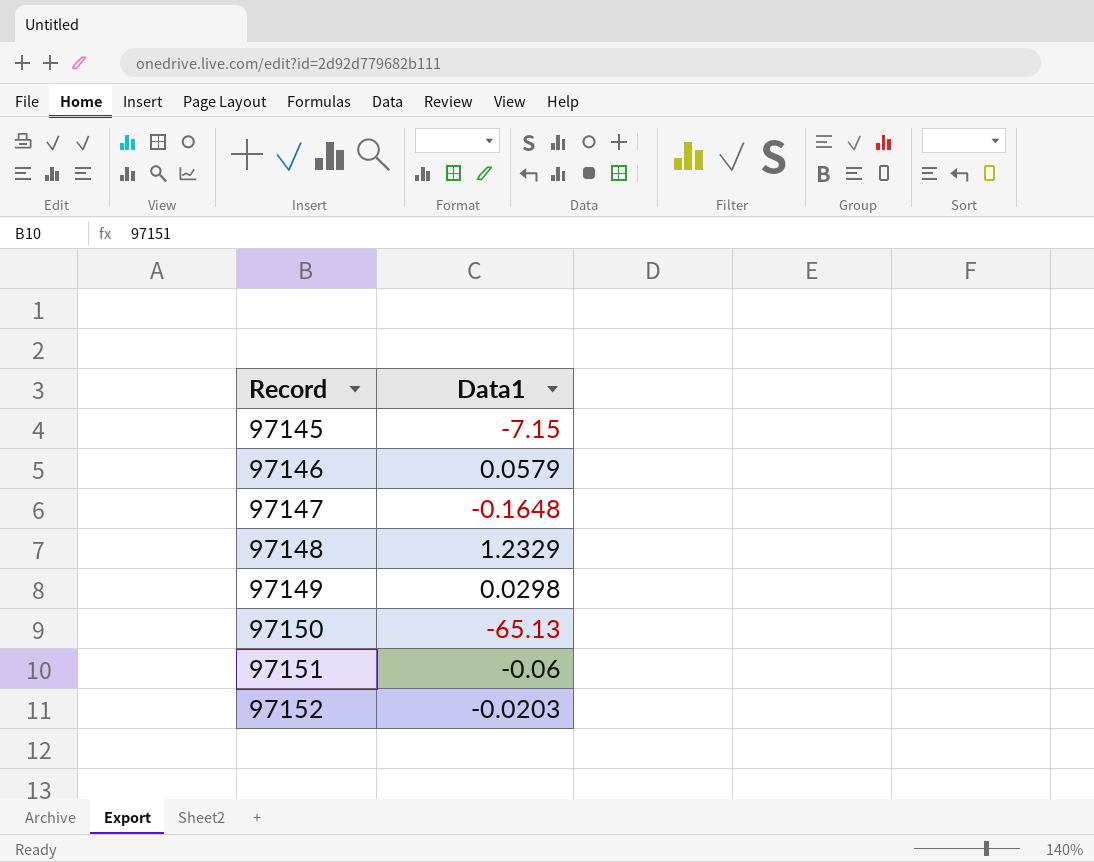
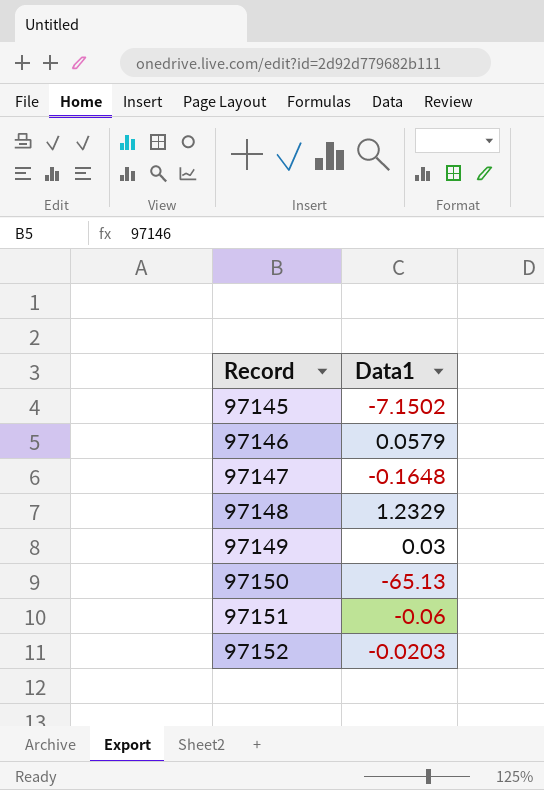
97145 | Data1: -7.15 -> -7.1502
97149 | Data1: 0.0298 -> 0.03

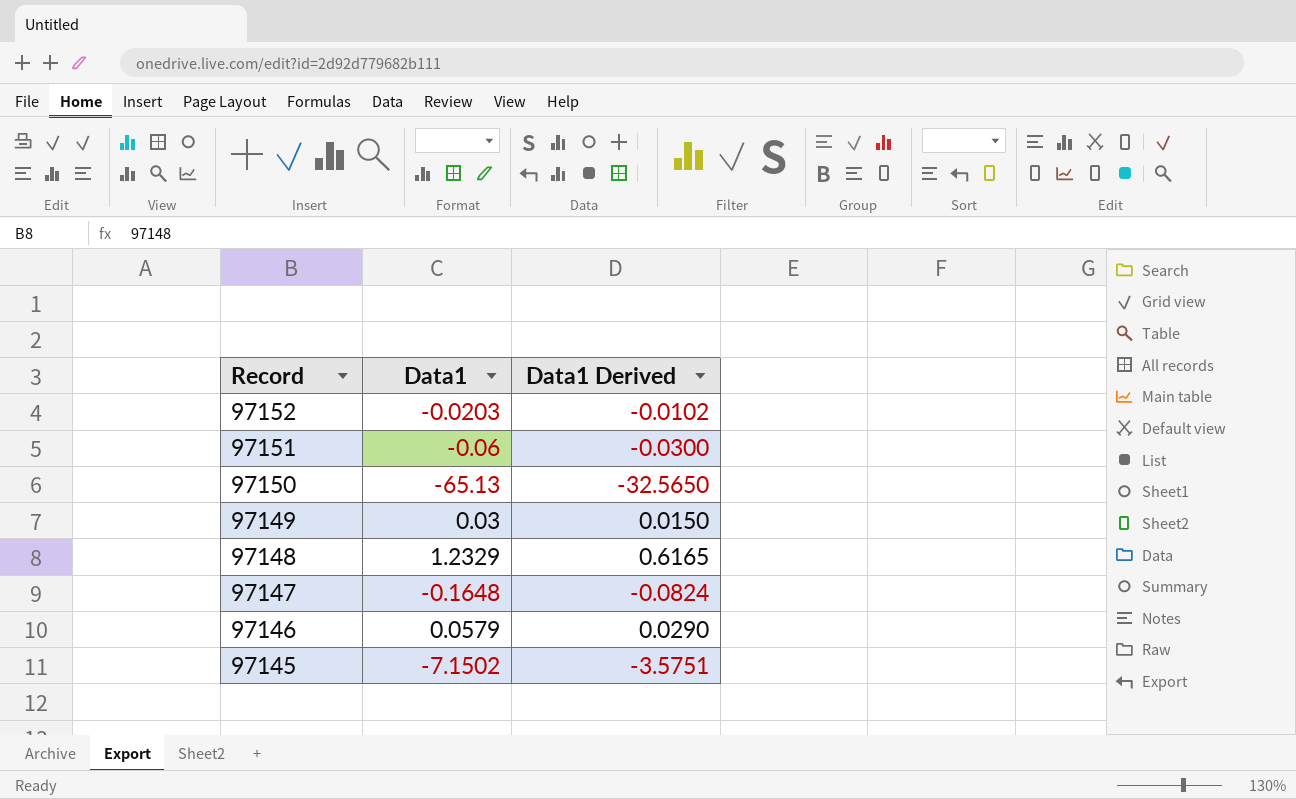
row order: Record ascending -> Record descending
column Data1 Derived | formula: none -> [Data1] * 0.5

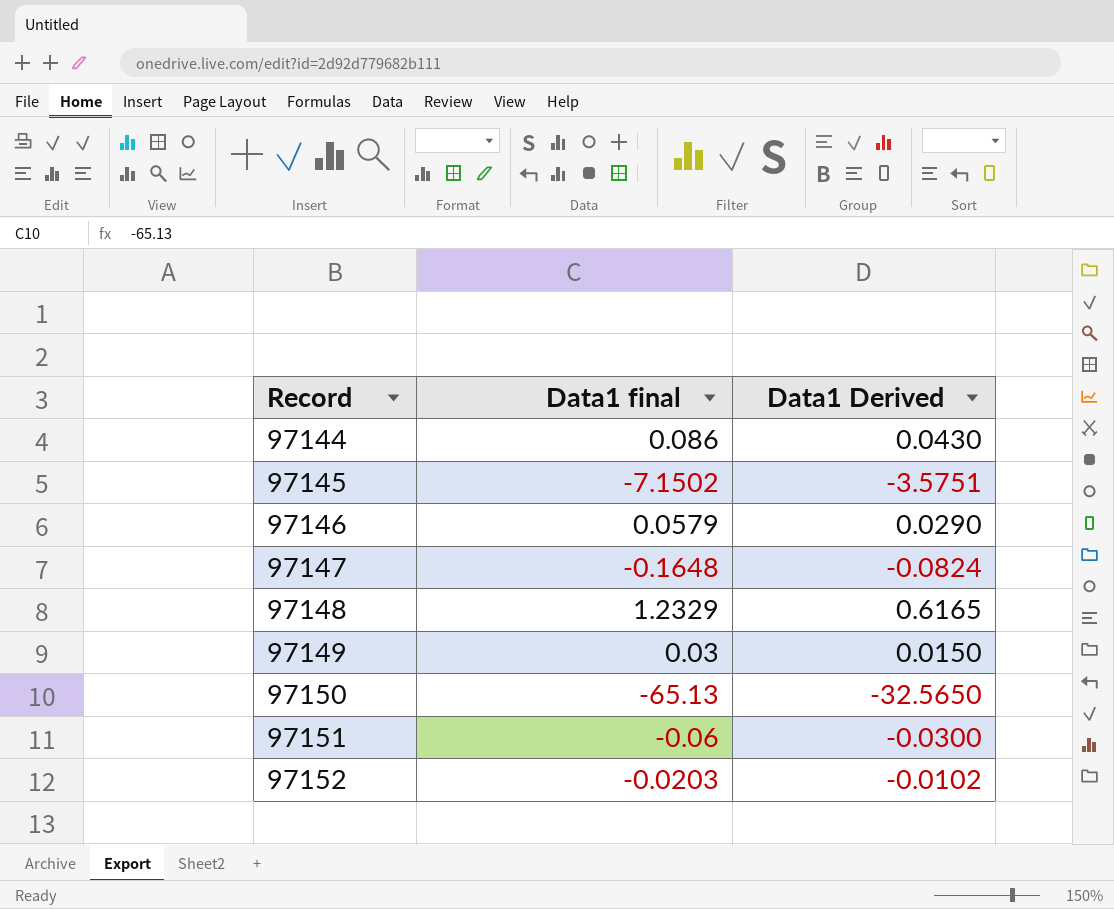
row order: Record descending -> Record ascending
column name: Data1 -> Data1 final
row 97144: none -> 0.086 | 0.0430

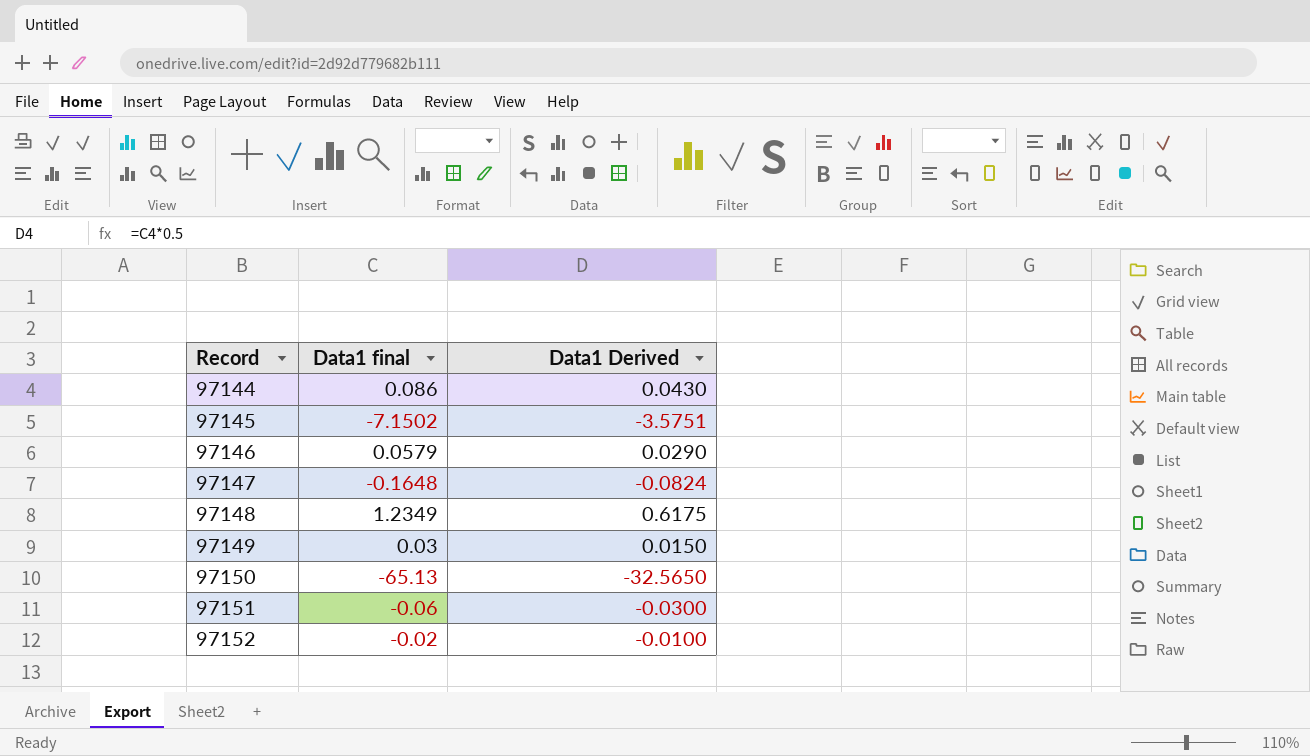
97148 | Data1 final: 1.2329 -> 1.2349
97148 | Data1 Derived: 0.6165 -> 0.6175
97152 | Data1 final: -0.0203 -> -0.02
97152 | Data1 Derived: -0.0102 -> -0.0100

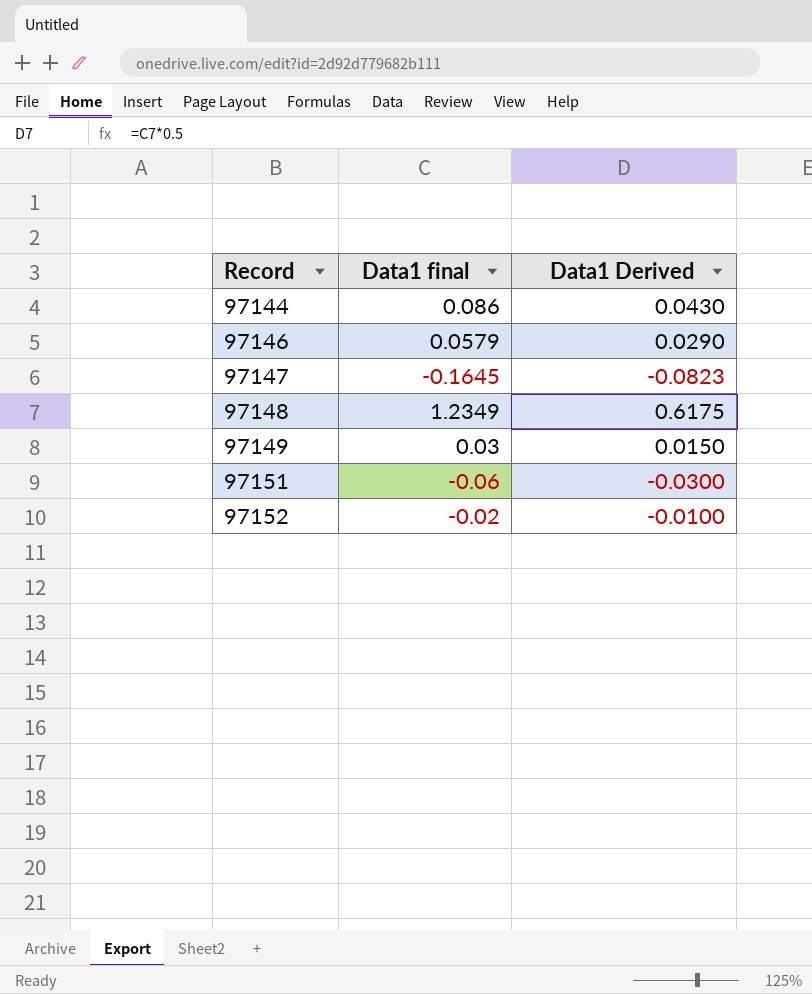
row 97145: -7.1502 | -3.5751 -> none
row 97150: -65.13 | -32.5650 -> none
97147 | Data1 final: -0.1648 -> -0.1645
97147 | Data1 Derived: -0.0824 -> -0.0823

